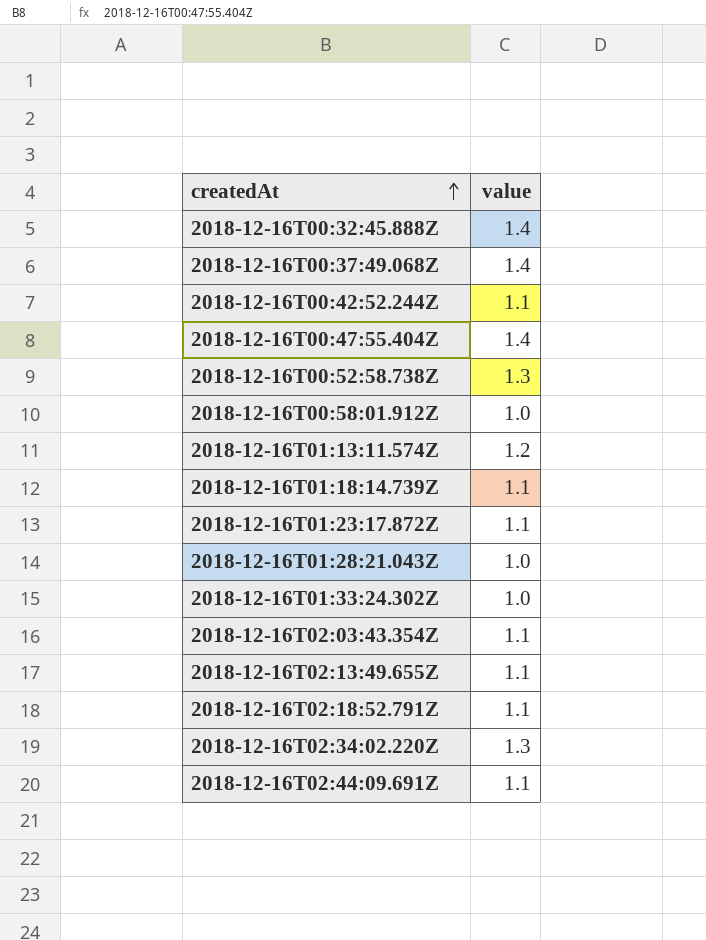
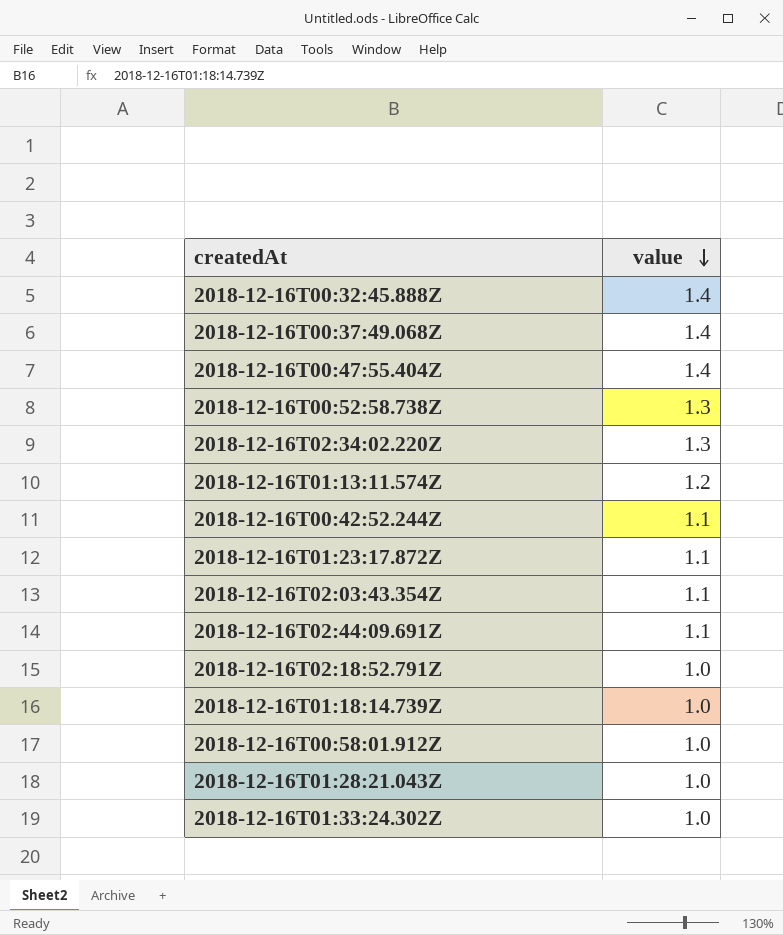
row order: createdAt ascending -> value descending
row 2018-12-16T02:13:49.655Z: 1.1 -> none
2018-12-16T02:18:52.791Z | value: 1.1 -> 1.0
2018-12-16T01:18:14.739Z | value: 1.1 -> 1.0

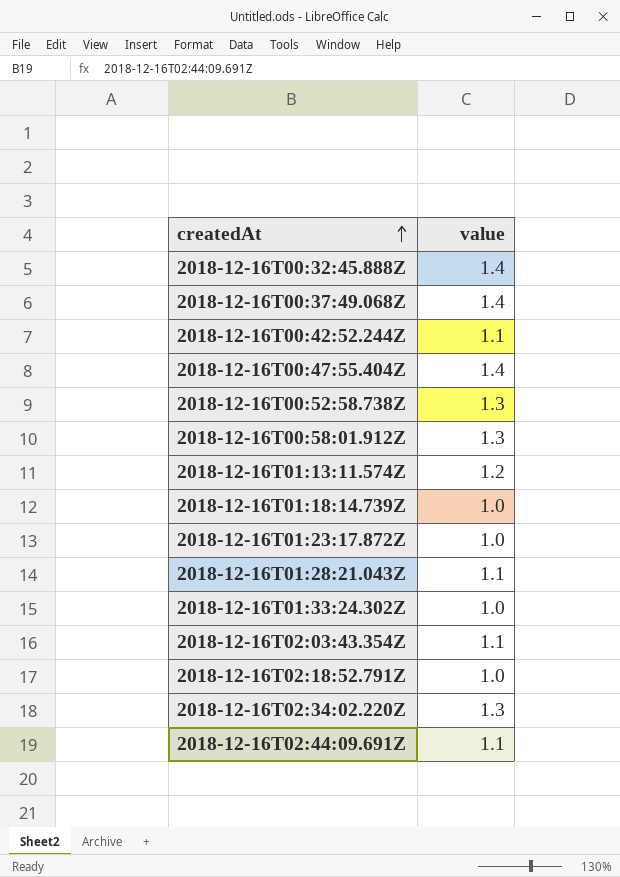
row order: value descending -> createdAt ascending
2018-12-16T00:58:01.912Z | value: 1.0 -> 1.3
2018-12-16T01:23:17.872Z | value: 1.1 -> 1.0
2018-12-16T01:28:21.043Z | value: 1.0 -> 1.1

